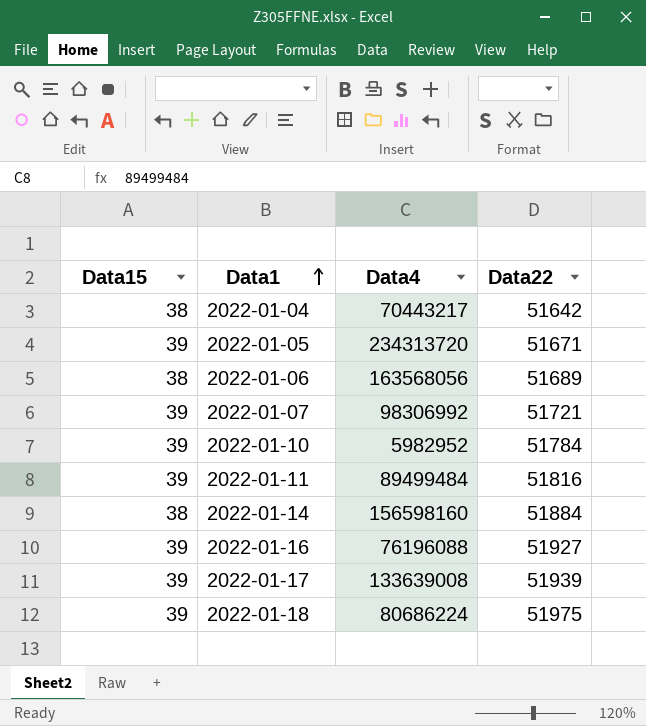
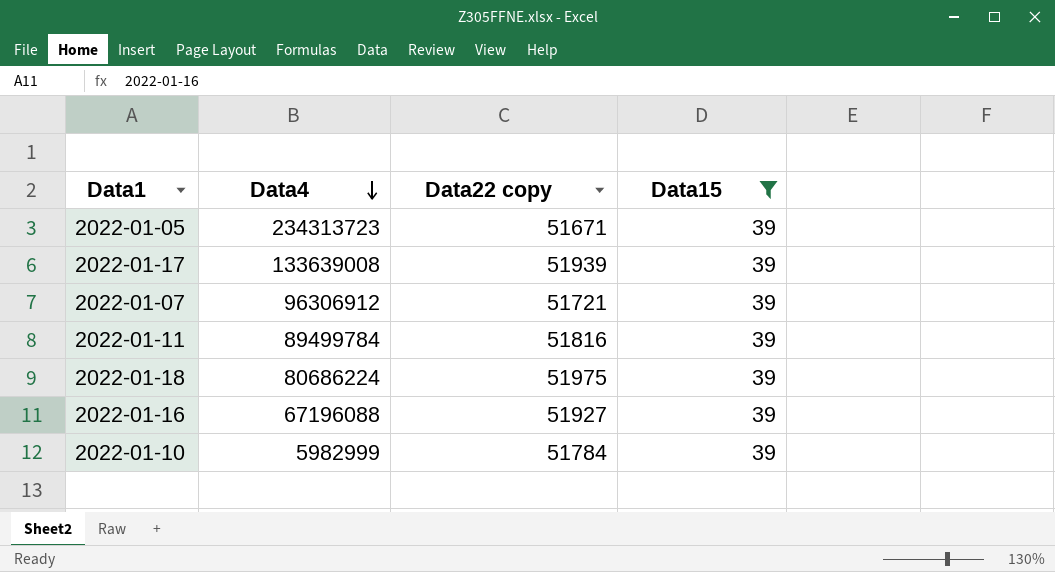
filter: none -> Data15 = 39
row order: Data1 ascending -> Data4 descending
column name: Data22 -> Data22 copy
column Data15 | position: 1 -> 4
2022-01-05 | Data4: 234313720 -> 234313723
2022-01-07 | Data4: 98306992 -> 96306912
2022-01-11 | Data4: 89499484 -> 89499784
2022-01-16 | Data4: 76196088 -> 67196088
2022-01-10 | Data4: 5982952 -> 5982999

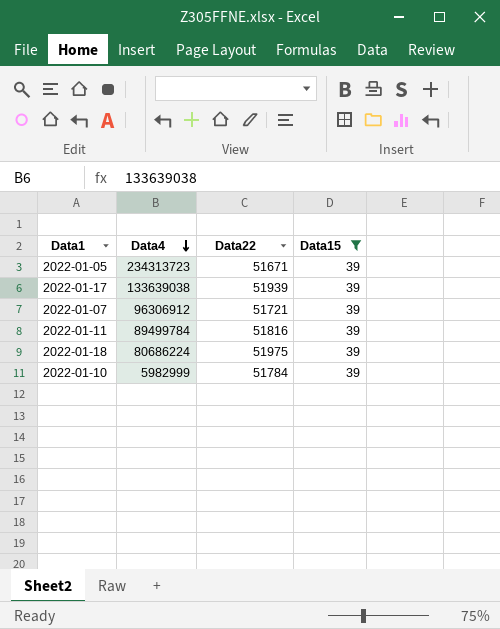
column name: Data22 copy -> Data22
row 2022-01-16: 67196088 | 51927 | 39 -> none
2022-01-17 | Data4: 133639008 -> 133639038

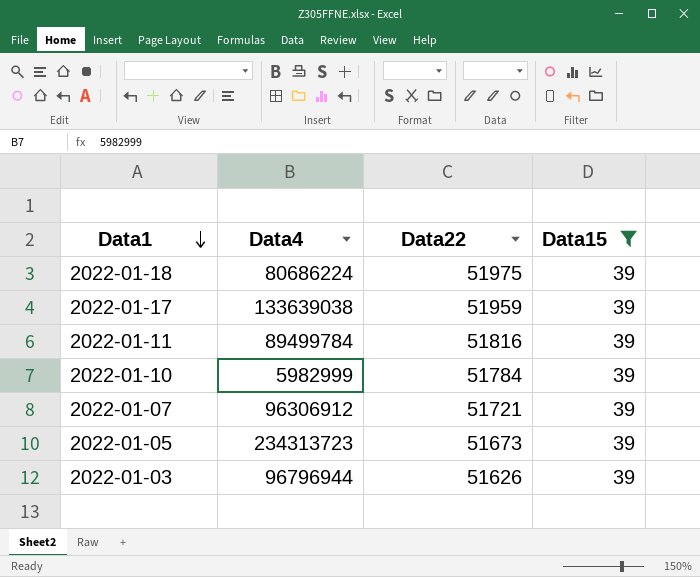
row order: Data4 descending -> Data1 descending
2022-01-17 | Data22: 51939 -> 51959
2022-01-05 | Data22: 51671 -> 51673
row 2022-01-03: none -> 96796944 | 51626 | 39

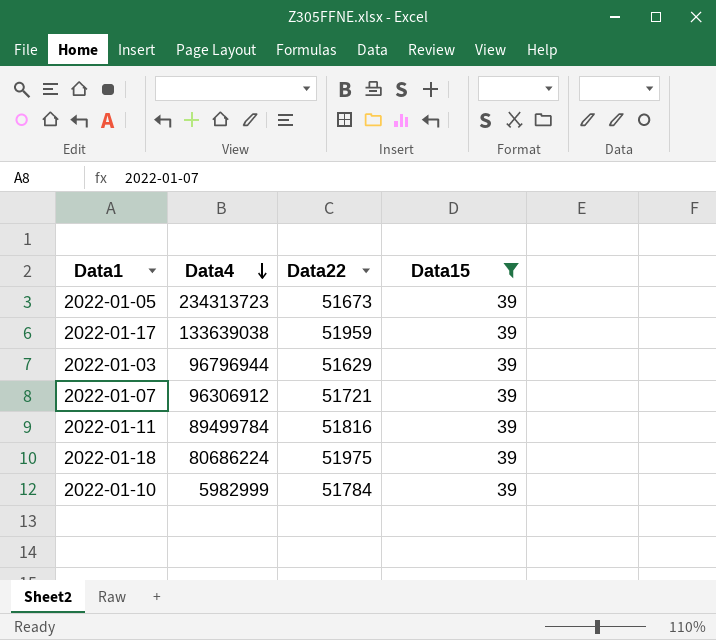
row order: Data1 descending -> Data4 descending
2022-01-03 | Data22: 51626 -> 51629

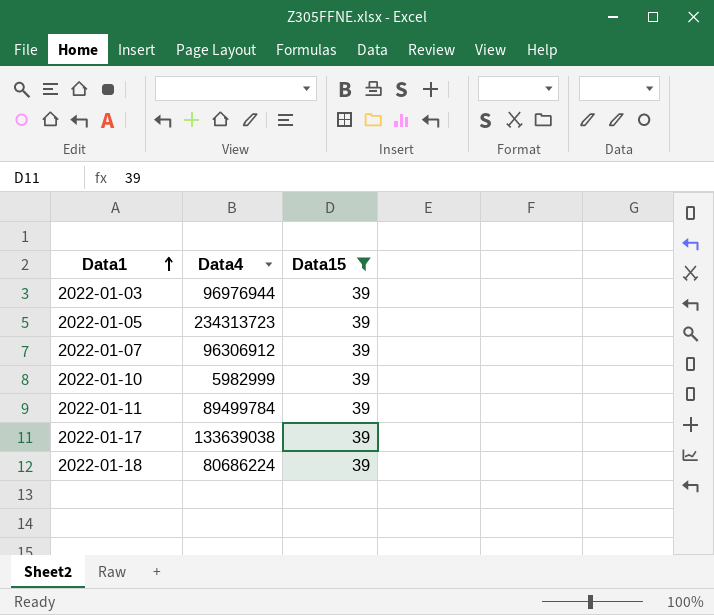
row order: Data4 descending -> Data1 ascending
column Data22 | position: 3 -> none
2022-01-03 | Data4: 96796944 -> 96976944

